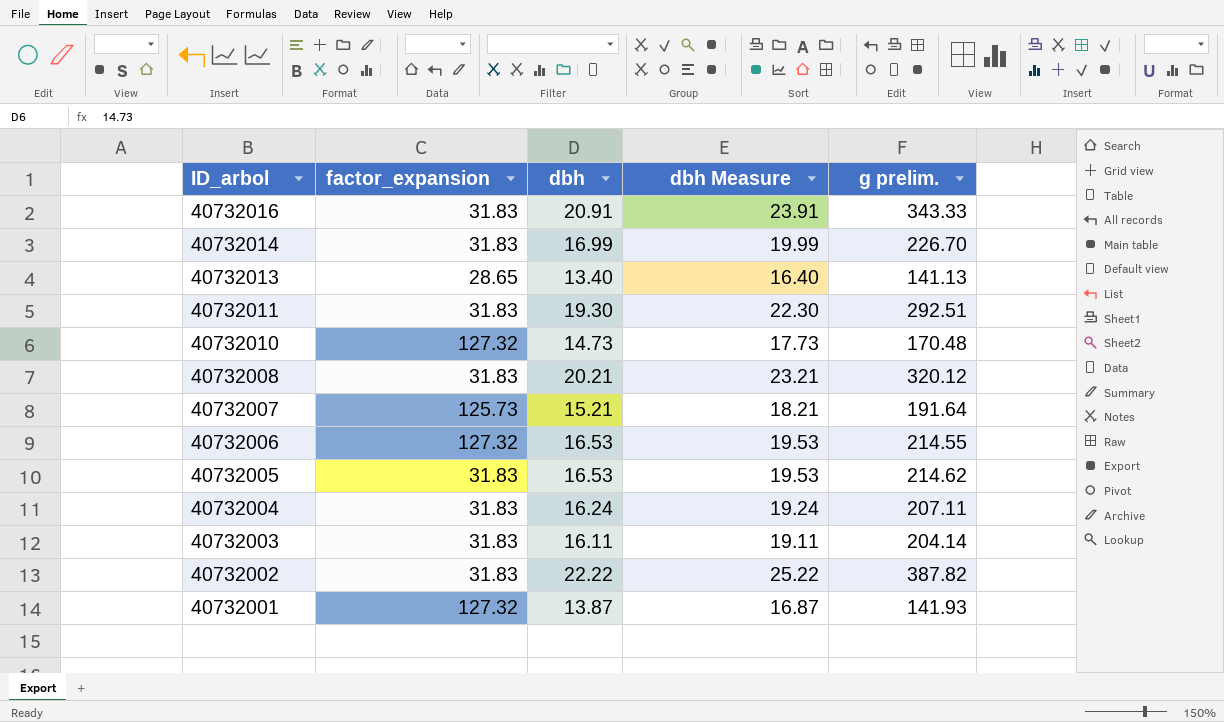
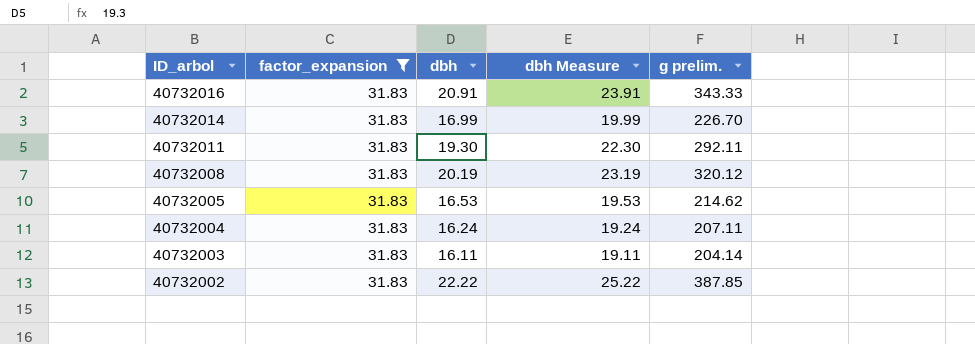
filter: none -> factor_expansion = 31.83
40732011 | g prelim.: 292.51 -> 292.11
40732008 | dbh: 20.21 -> 20.19
40732008 | dbh Measure: 23.21 -> 23.19
40732002 | g prelim.: 387.82 -> 387.85

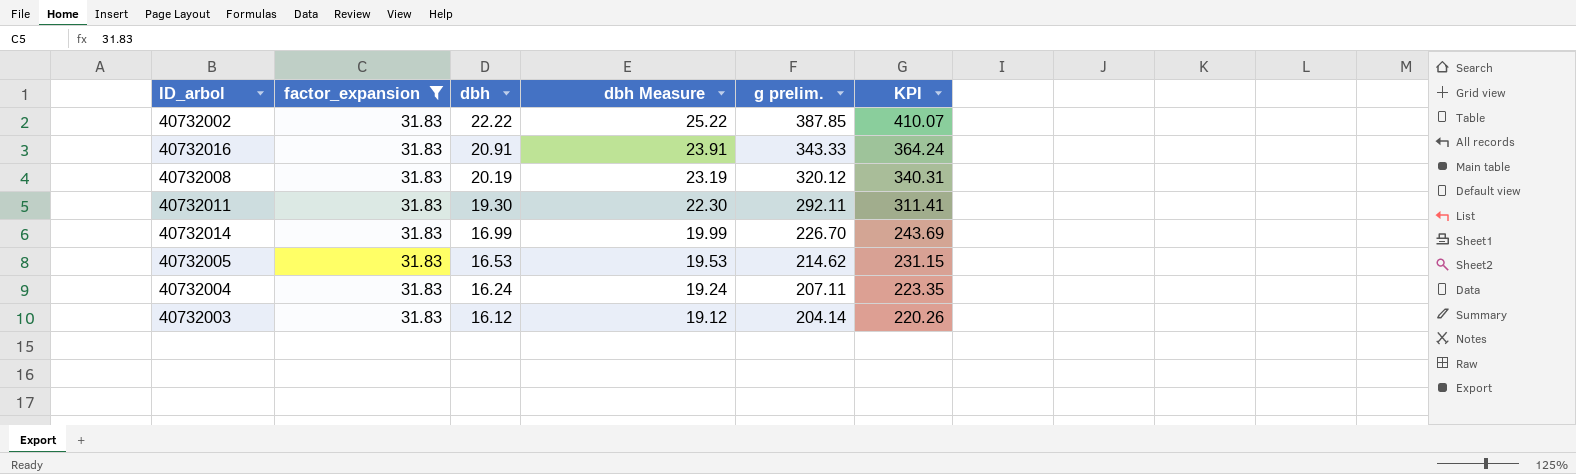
row order: ID_arbol descending -> dbh descending
column KPI | formula: none -> [dbh] + [g prelim.]
40732003 | dbh: 16.11 -> 16.12
40732003 | dbh Measure: 19.11 -> 19.12

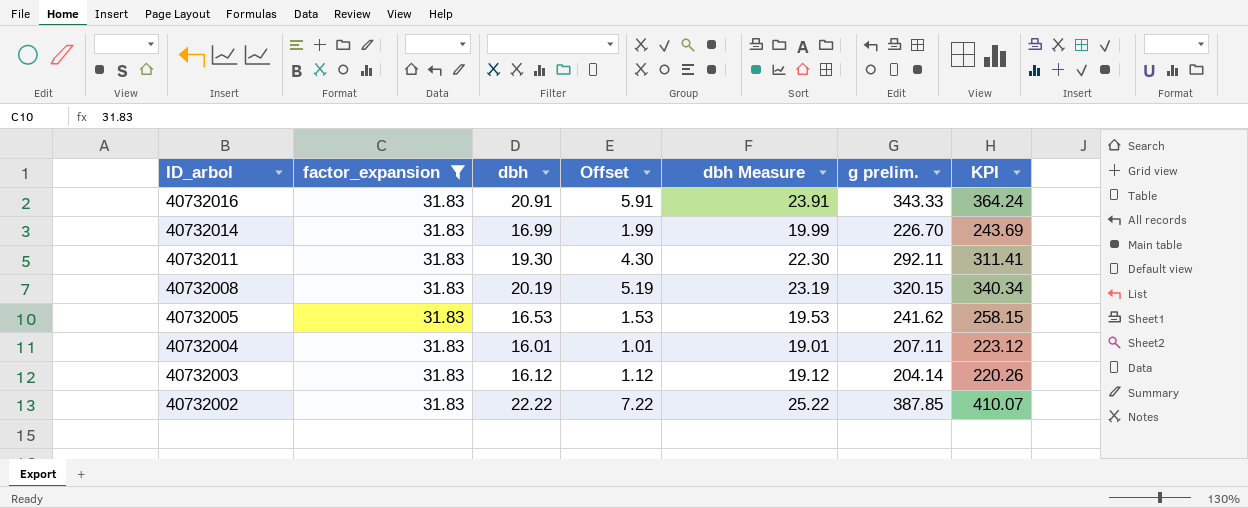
row order: dbh descending -> ID_arbol descending
column Offset | formula: none -> [dbh] - 15
40732008 | g prelim.: 320.12 -> 320.15
40732008 | KPI: 340.31 -> 340.34
40732005 | g prelim.: 214.62 -> 241.62
40732005 | KPI: 231.15 -> 258.15
40732004 | dbh: 16.24 -> 16.01
40732004 | dbh Measure: 19.24 -> 19.01
40732004 | KPI: 223.35 -> 223.12

